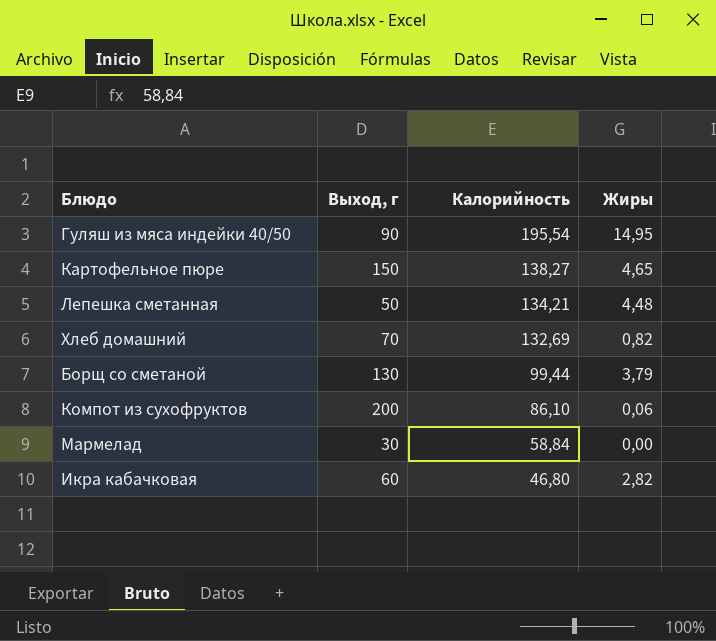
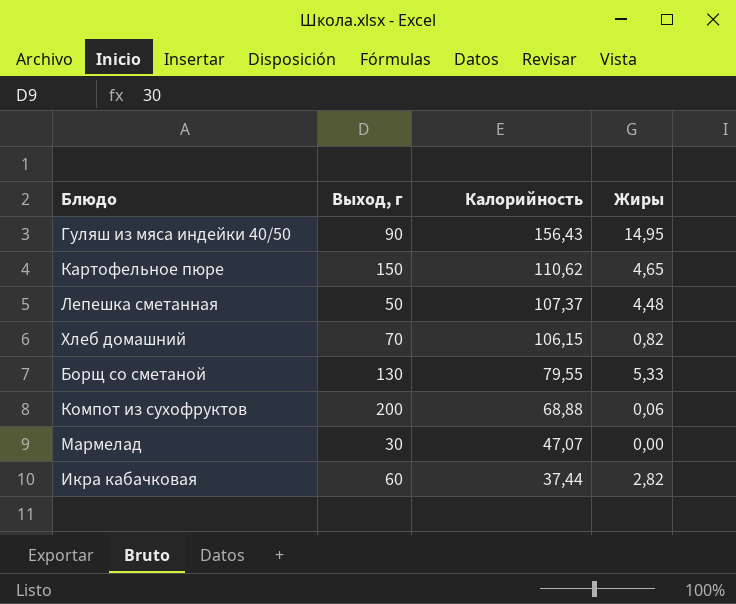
Гуляш из мяса индейки 40/50 | Калорийность: 195,54 -> 156,43
Картофельное пюре | Калорийность: 138,27 -> 110,62
Лепешка сметанная | Калорийность: 134,21 -> 107,37
Хлеб домашний | Калорийность: 132,69 -> 106,15
Борщ со сметаной | Калорийность: 99,44 -> 79,55
Борщ со сметаной | Жиры: 3,79 -> 5,33
Компот из сухофруктов | Калорийность: 86,10 -> 68,88
Мармелад | Калорийность: 58,84 -> 47,07
Икра кабачковая | Калорийность: 46,80 -> 37,44

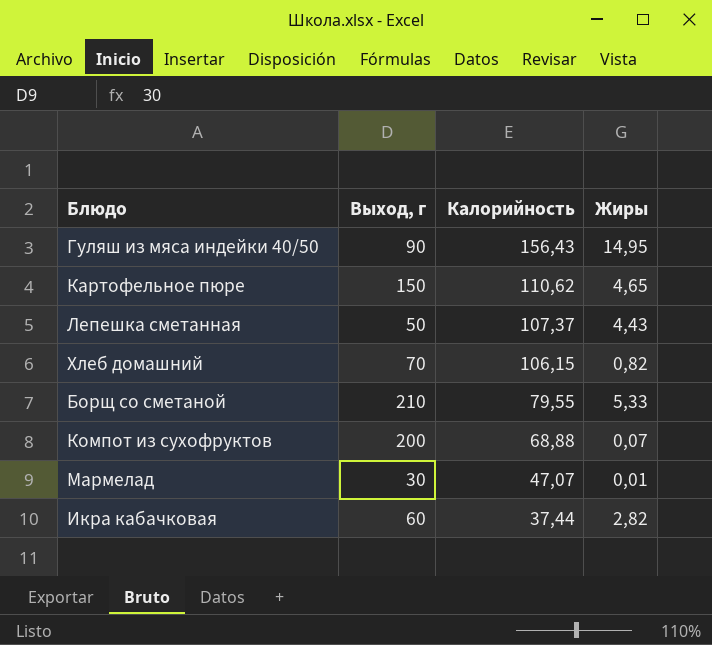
Лепешка сметанная | Жиры: 4,48 -> 4,43
Борщ со сметаной | Выход, г: 130 -> 210
Компот из сухофруктов | Жиры: 0,06 -> 0,07
Мармелад | Жиры: 0,00 -> 0,01

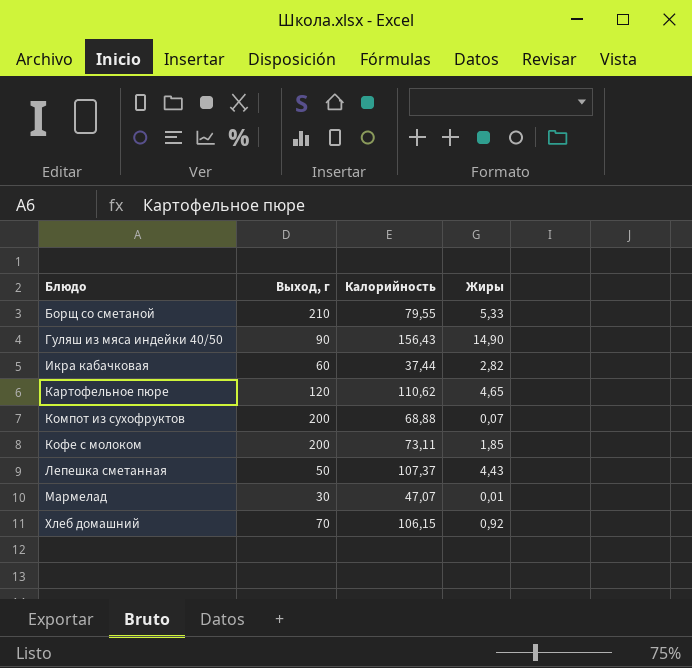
row order: Калорийность descending -> Блюдо ascending
Гуляш из мяса индейки 40/50 | Жиры: 14,95 -> 14,90
Картофельное пюре | Выход, г: 150 -> 120
row Кофе с молоком: none -> 200 | 73,11 | 1,85
Хлеб домашний | Жиры: 0,82 -> 0,92

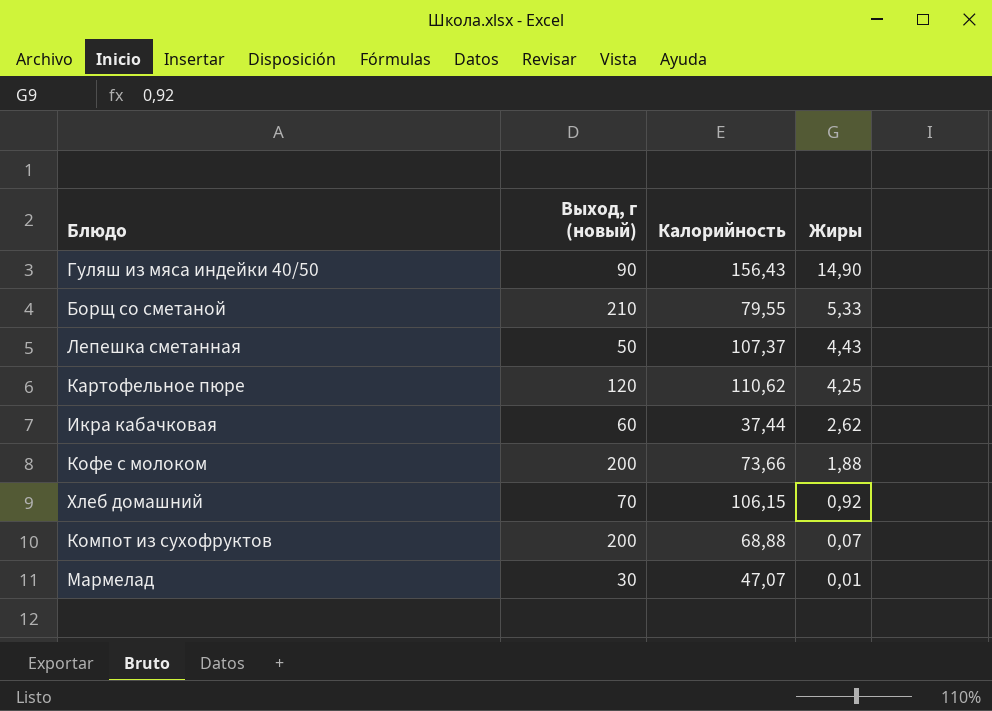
row order: Блюдо ascending -> Жиры descending
column name: Выход, г -> Выход, г (новый)
Картофельное пюре | Жиры: 4,65 -> 4,25
Икра кабачковая | Жиры: 2,82 -> 2,62
Кофе с молоком | Калорийность: 73,11 -> 73,66
Кофе с молоком | Жиры: 1,85 -> 1,88

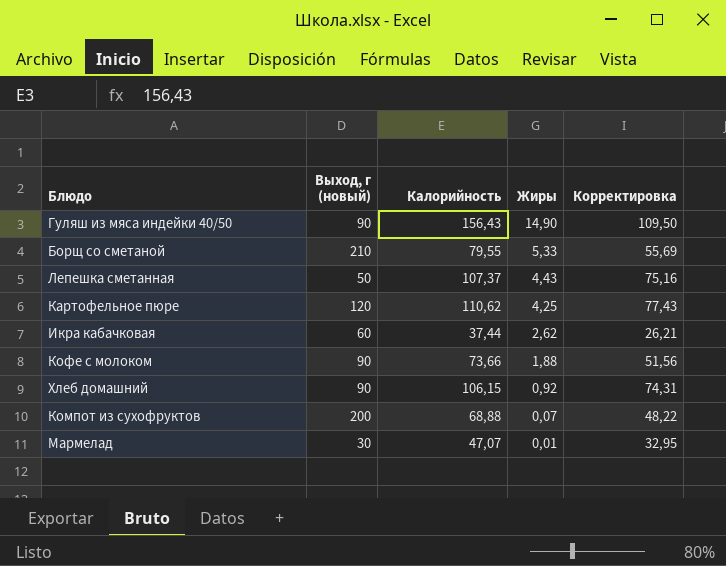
column Корректировка | formula: none -> [Калорийность] * 0,7
Кофе с молоком | Выход, г (новый): 200 -> 90
Хлеб домашний | Выход, г (новый): 70 -> 90

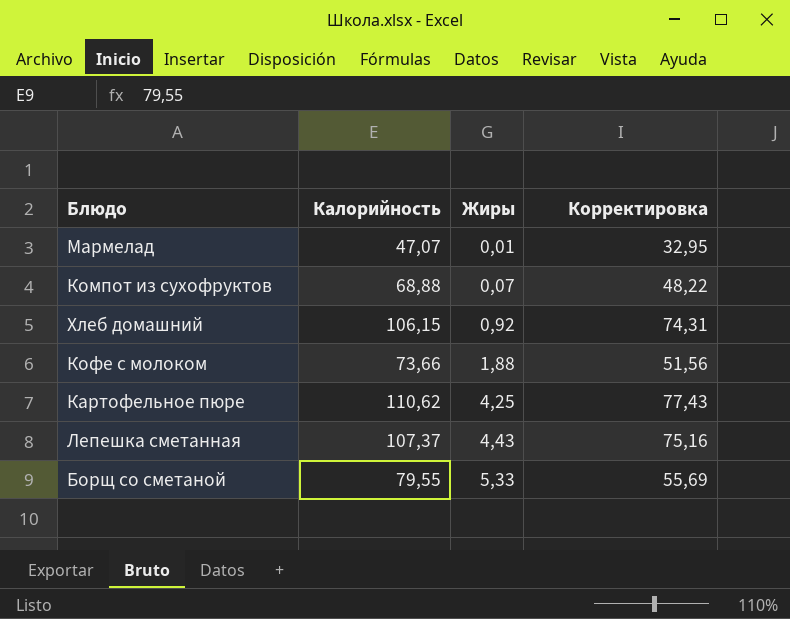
row order: Жиры descending -> Жиры ascending
column Выход, г (новый) | position: 2 -> none
row Гуляш из мяса индейки 40/50: 90 | 156,43 | 14,90 | 109,50 -> none
row Икра кабачковая: 60 | 37,44 | 2,62 | 26,21 -> none

